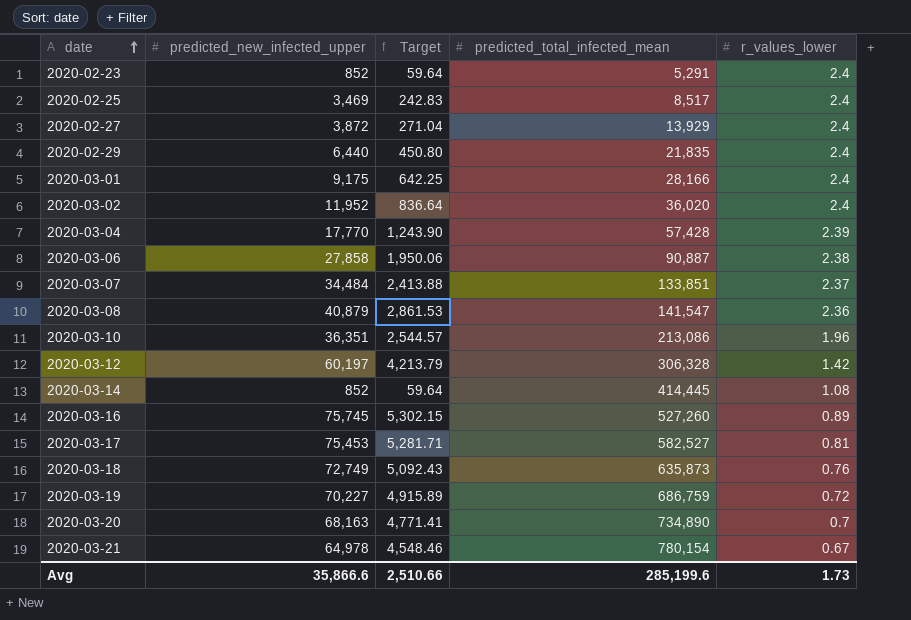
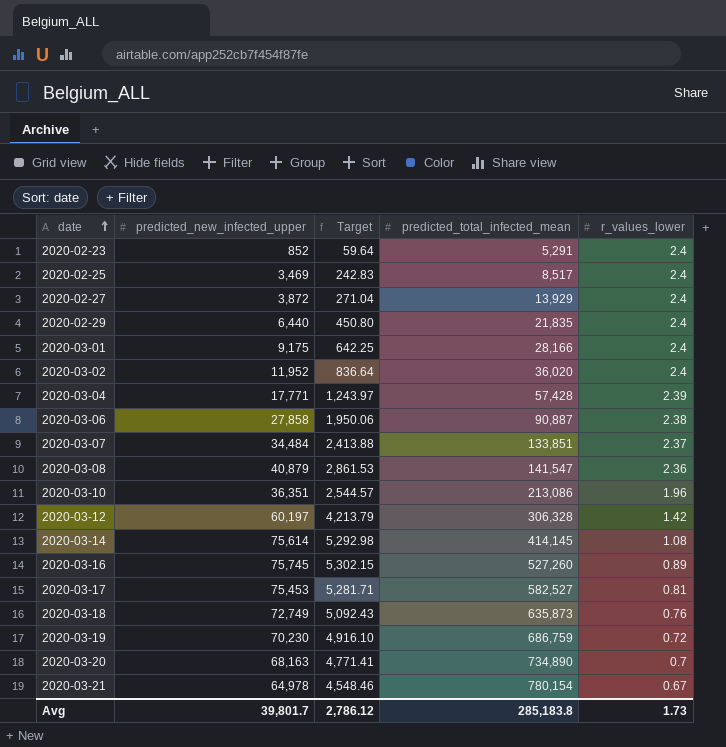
2020-03-04 | predicted_new_infected_upper: 17,770 -> 17,771
2020-03-04 | Target: 1,243.90 -> 1,243.97
2020-03-14 | predicted_new_infected_upper: 852 -> 75,614
2020-03-14 | Target: 59.64 -> 5,292.98
2020-03-14 | predicted_total_infected_mean: 414,445 -> 414,145
2020-03-19 | predicted_new_infected_upper: 70,227 -> 70,230
2020-03-19 | Target: 4,915.89 -> 4,916.10
Avg | predicted_new_infected_upper: 35,866.6 -> 39,801.7
Avg | Target: 2,510.66 -> 2,786.12
Avg | predicted_total_infected_mean: 285,199.6 -> 285,183.8

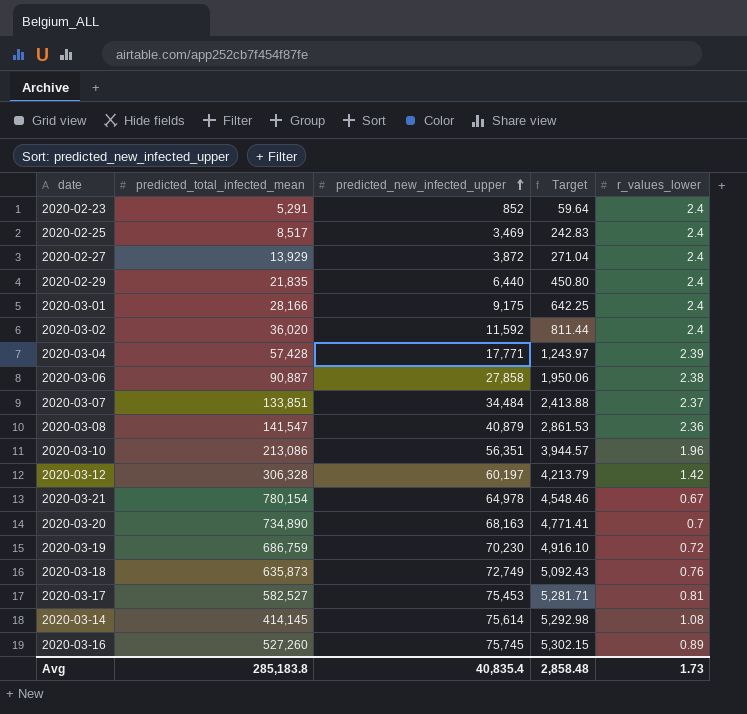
row order: date ascending -> predicted_new_infected_upper ascending
column predicted_total_infected_mean | position: 4 -> 2
2020-03-02 | predicted_new_infected_upper: 11,952 -> 11,592
2020-03-02 | Target: 836.64 -> 811.44
2020-03-10 | predicted_new_infected_upper: 36,351 -> 56,351
2020-03-10 | Target: 2,544.57 -> 3,944.57
Avg | predicted_new_infected_upper: 39,801.7 -> 40,835.4
Avg | Target: 2,786.12 -> 2,858.48

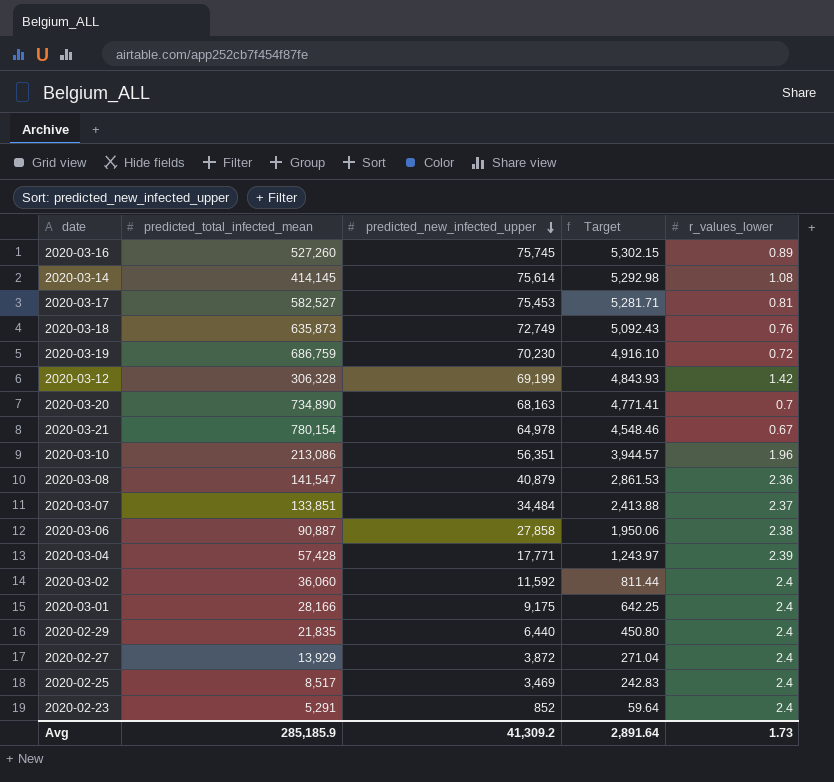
row order: predicted_new_infected_upper ascending -> predicted_new_infected_upper descending
2020-03-12 | predicted_new_infected_upper: 60,197 -> 69,199
2020-03-12 | Target: 4,213.79 -> 4,843.93
2020-03-02 | predicted_total_infected_mean: 36,020 -> 36,060
Avg | predicted_total_infected_mean: 285,183.8 -> 285,185.9
Avg | predicted_new_infected_upper: 40,835.4 -> 41,309.2
Avg | Target: 2,858.48 -> 2,891.64

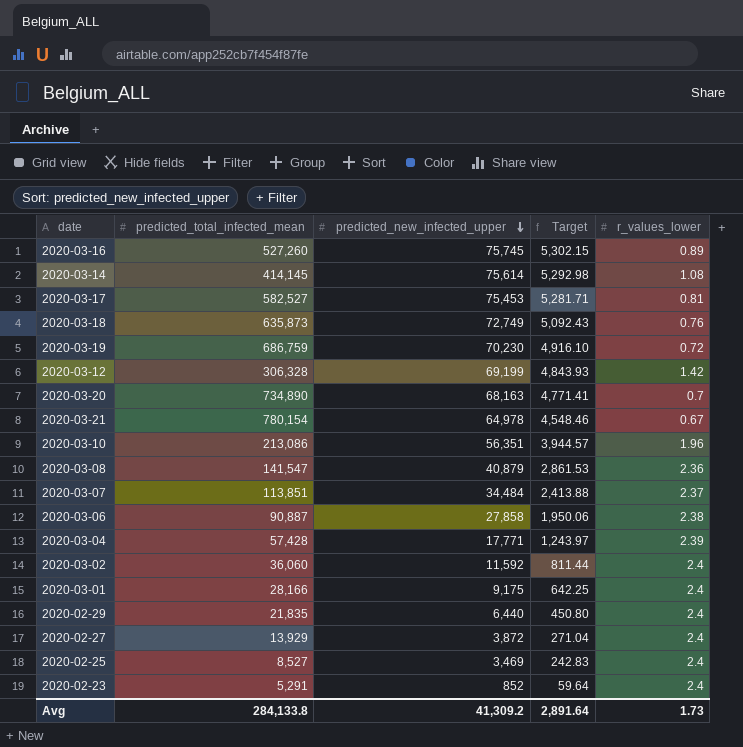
2020-03-07 | predicted_total_infected_mean: 133,851 -> 113,851
2020-02-25 | predicted_total_infected_mean: 8,517 -> 8,527
Avg | predicted_total_infected_mean: 285,185.9 -> 284,133.8

